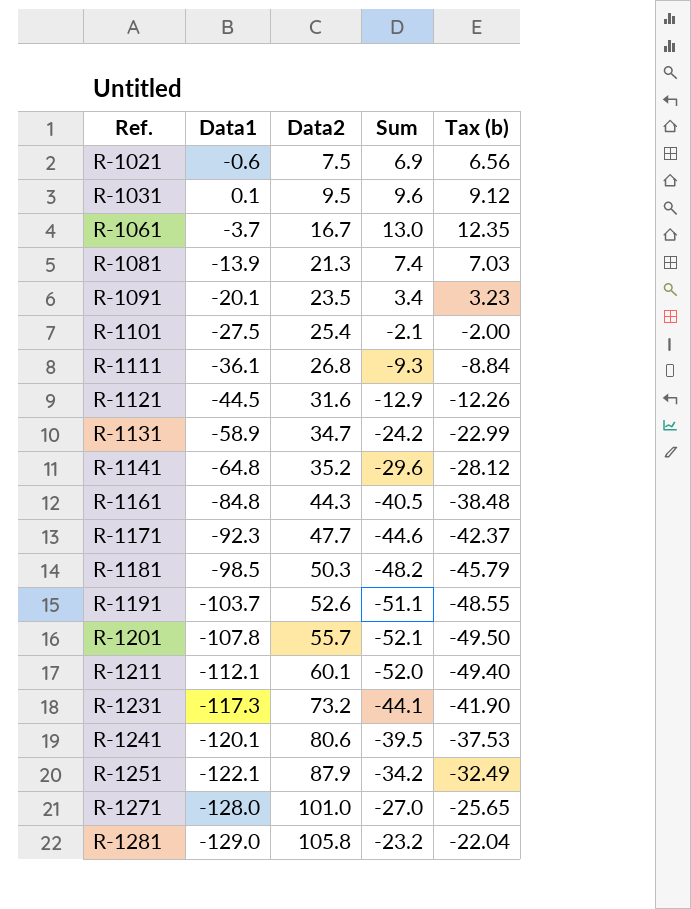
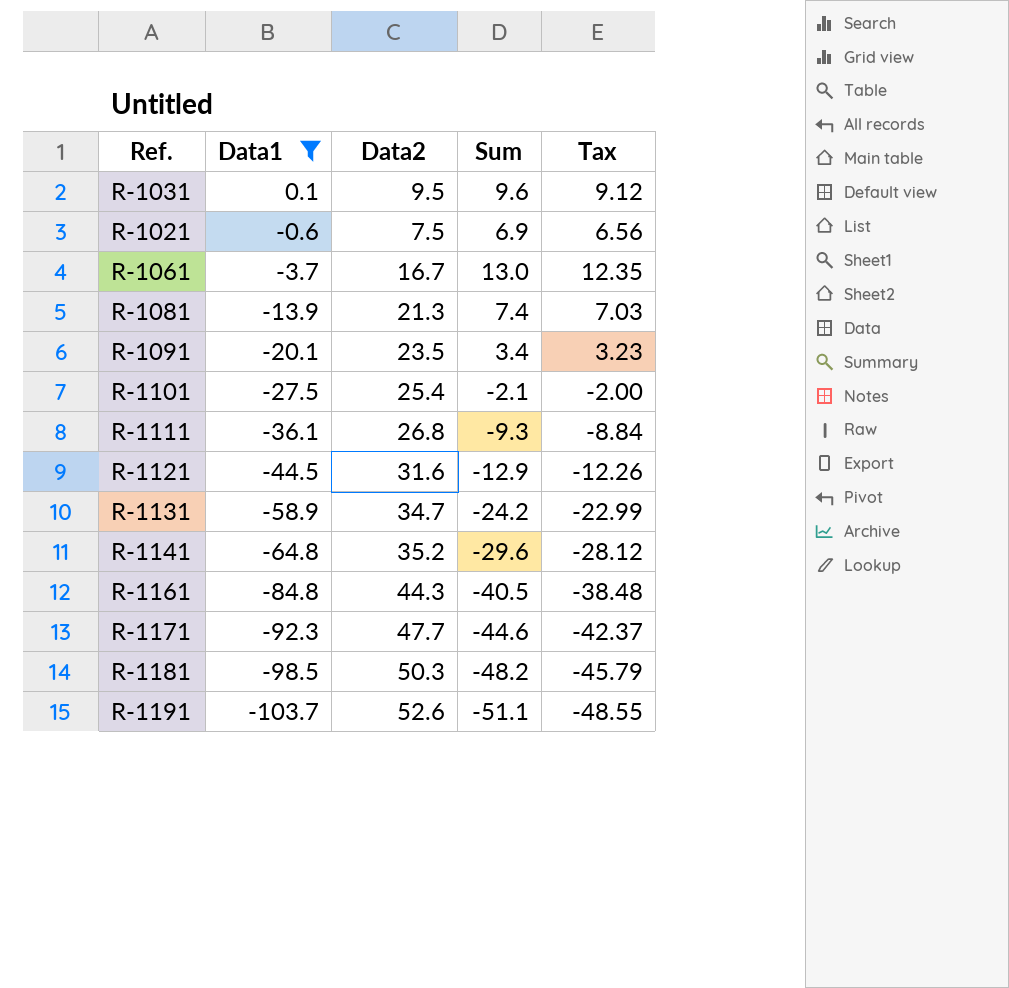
filter: none -> Data1 >= -103.7
row order: Ref. ascending -> Data1 descending
column name: Tax (b) -> Tax

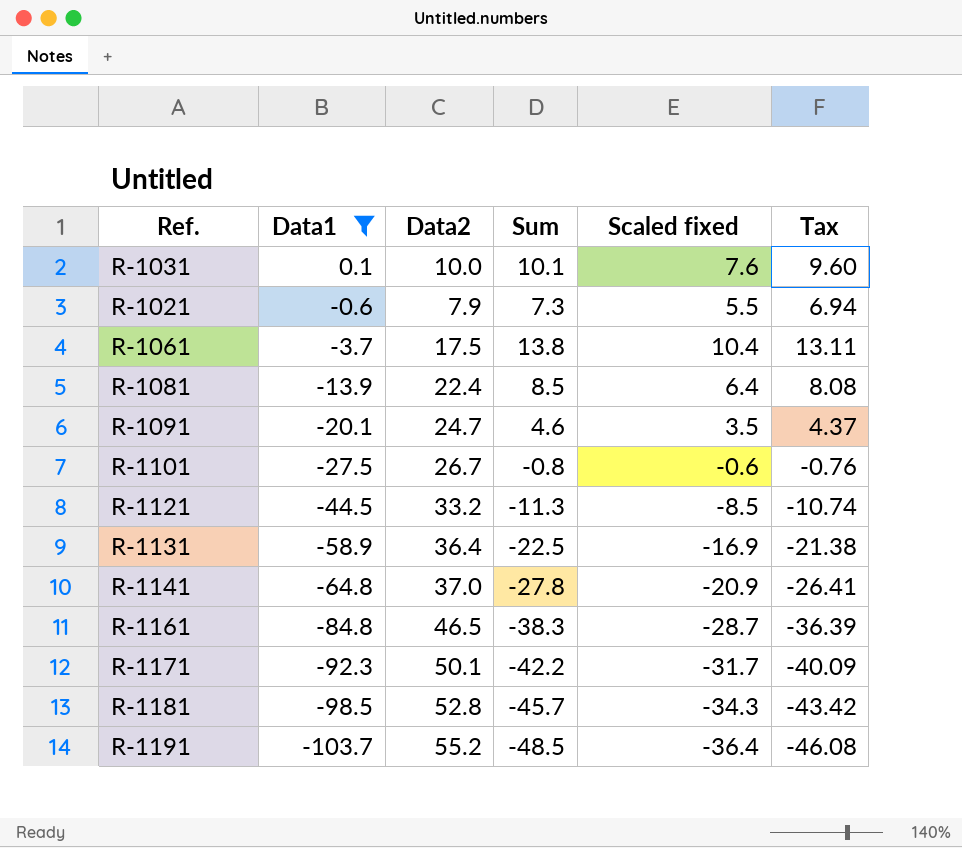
column Scaled fixed | formula: none -> [Sum] * 0.75
row R-1111: -36.1 | 26.8 | -9.3 | -8.84 -> none
R-1031 | Data2: 9.5 -> 10.0
R-1031 | Sum: 9.6 -> 10.1
R-1031 | Tax: 9.12 -> 9.60
R-1021 | Data2: 7.5 -> 7.9
R-1021 | Sum: 6.9 -> 7.3
R-1021 | Tax: 6.56 -> 6.94
R-1061 | Data2: 16.7 -> 17.5
R-1061 | Sum: 13.0 -> 13.8
R-1061 | Tax: 12.35 -> 13.11
R-1081 | Data2: 21.3 -> 22.4
R-1081 | Sum: 7.4 -> 8.5
R-1081 | Tax: 7.03 -> 8.08
R-1091 | Data2: 23.5 -> 24.7
R-1091 | Sum: 3.4 -> 4.6
R-1091 | Tax: 3.23 -> 4.37
R-1101 | Data2: 25.4 -> 26.7
R-1101 | Sum: -2.1 -> -0.8
R-1101 | Tax: -2.00 -> -0.76
R-1121 | Data2: 31.6 -> 33.2
R-1121 | Sum: -12.9 -> -11.3
R-1121 | Tax: -12.26 -> -10.74
R-1131 | Data2: 34.7 -> 36.4
R-1131 | Sum: -24.2 -> -22.5
R-1131 | Tax: -22.99 -> -21.38
R-1141 | Data2: 35.2 -> 37.0
R-1141 | Sum: -29.6 -> -27.8
R-1141 | Tax: -28.12 -> -26.41
R-1161 | Data2: 44.3 -> 46.5
R-1161 | Sum: -40.5 -> -38.3
R-1161 | Tax: -38.48 -> -36.39
R-1171 | Data2: 47.7 -> 50.1
R-1171 | Sum: -44.6 -> -42.2
R-1171 | Tax: -42.37 -> -40.09
R-1181 | Data2: 50.3 -> 52.8
R-1181 | Sum: -48.2 -> -45.7
R-1181 | Tax: -45.79 -> -43.42
R-1191 | Data2: 52.6 -> 55.2
R-1191 | Sum: -51.1 -> -48.5
R-1191 | Tax: -48.55 -> -46.08

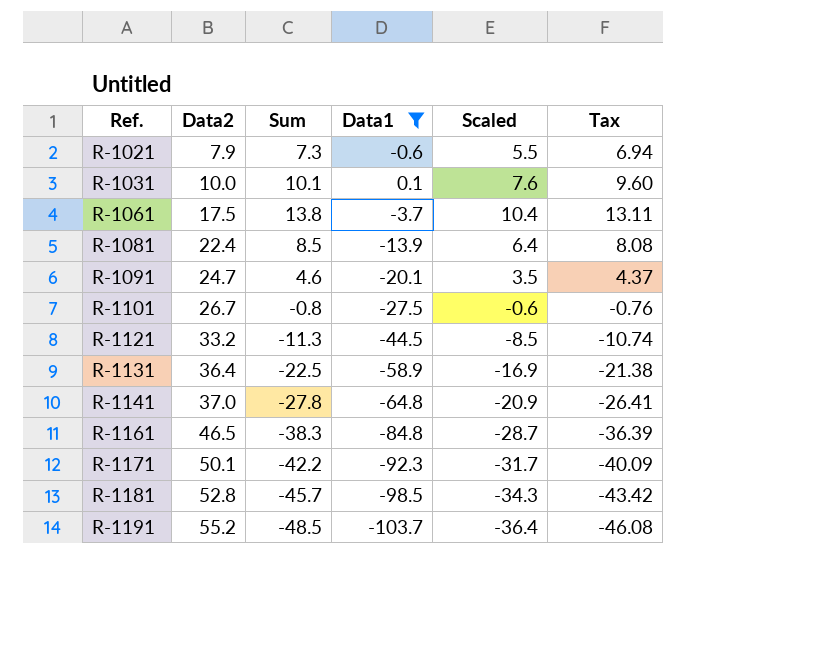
row order: Data1 descending -> Ref. ascending
column Data1 | position: 2 -> 4
column name: Scaled fixed -> Scaled

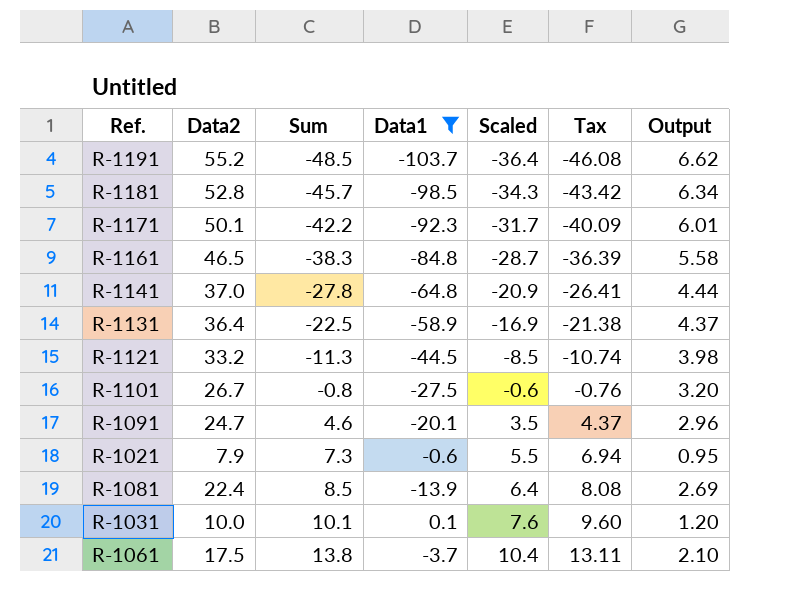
row order: Ref. ascending -> Sum ascending
column Output | formula: none -> [Data2] * 0.12

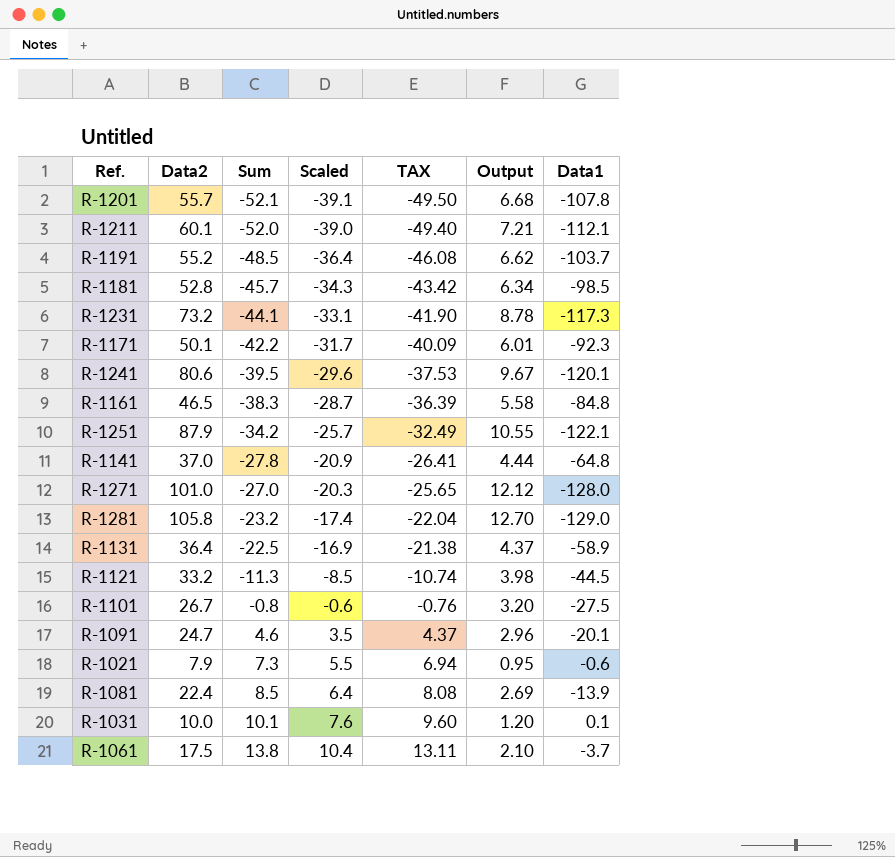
filter: Data1 >= -103.7 -> none
column name: Tax -> TAX
column Data1 | position: 4 -> 7

